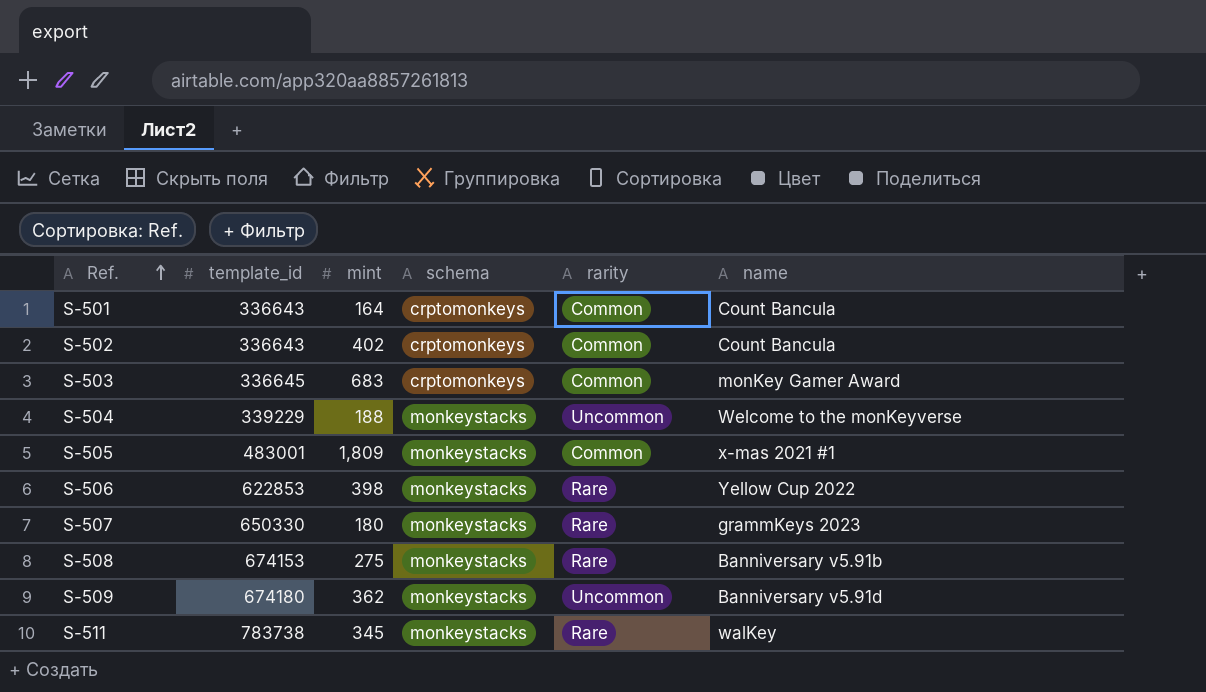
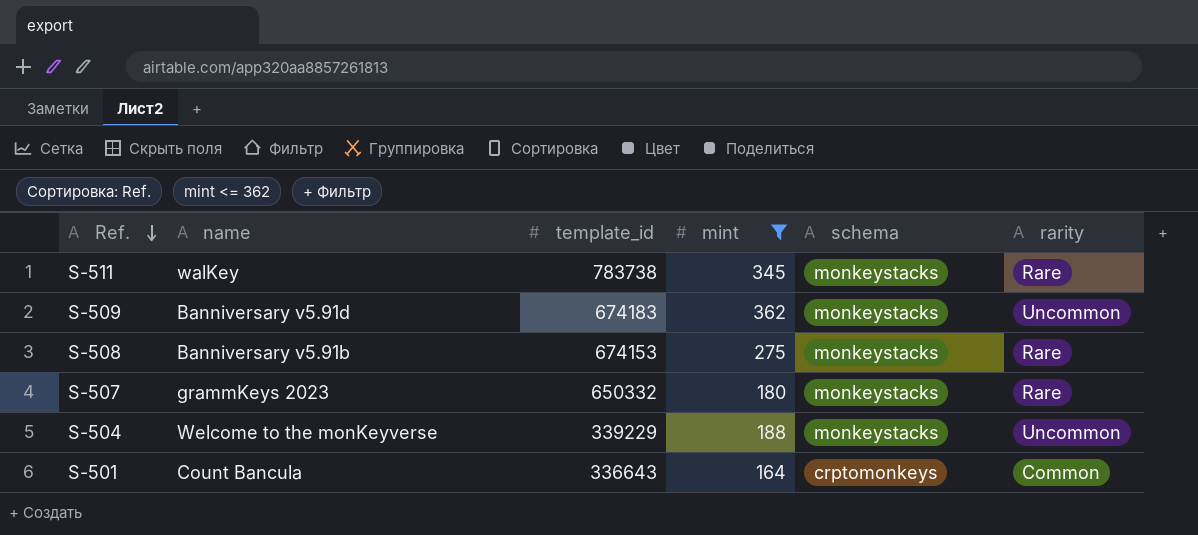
filter: none -> mint <= 362
row order: Ref. ascending -> Ref. descending
column name | position: 6 -> 2
S-509 | template_id: 674180 -> 674183
S-507 | template_id: 650330 -> 650332

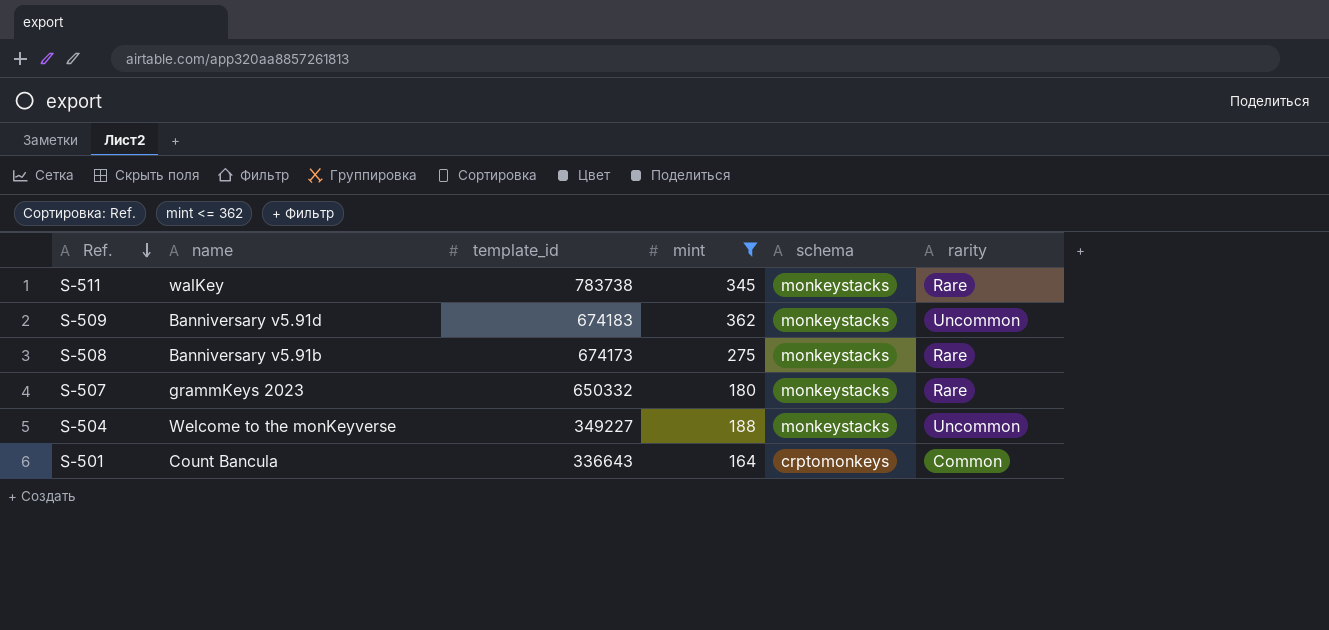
S-508 | template_id: 674153 -> 674173
S-504 | template_id: 339229 -> 349227

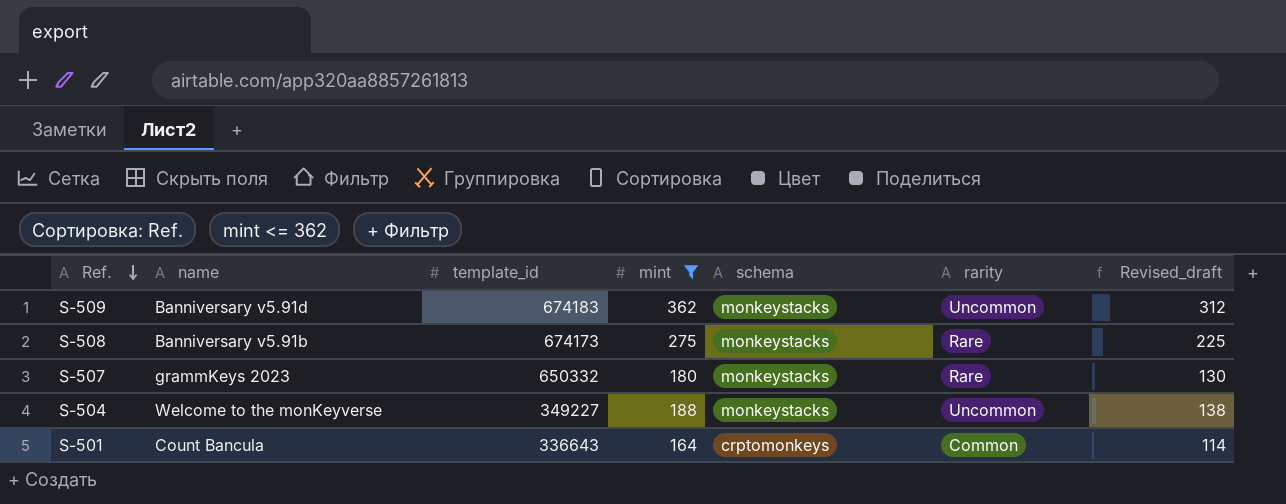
column Revised_draft | formula: none -> [mint] - 50
row S-511: walKey | 783738 | 345 | monkeystacks | Rare -> none

